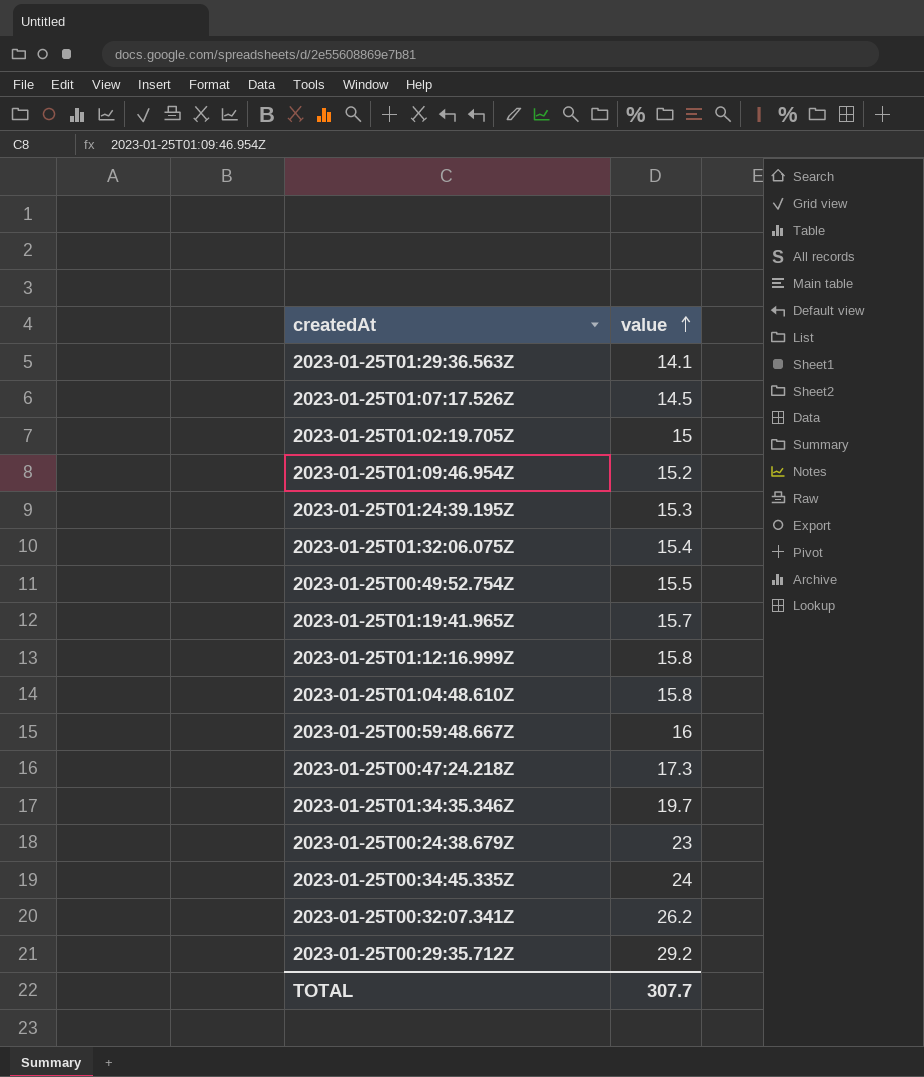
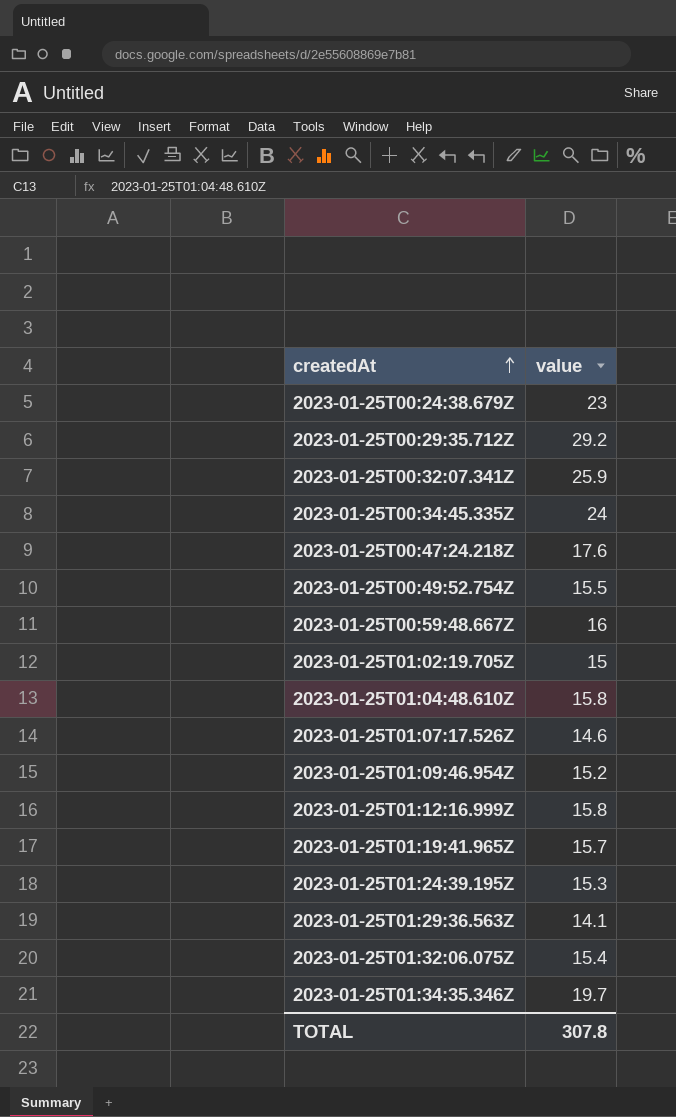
row order: value ascending -> createdAt ascending
2023-01-25T00:32:07.341Z | value: 26.2 -> 25.9
2023-01-25T00:47:24.218Z | value: 17.3 -> 17.6
2023-01-25T01:07:17.526Z | value: 14.5 -> 14.6
TOTAL | value: 307.7 -> 307.8

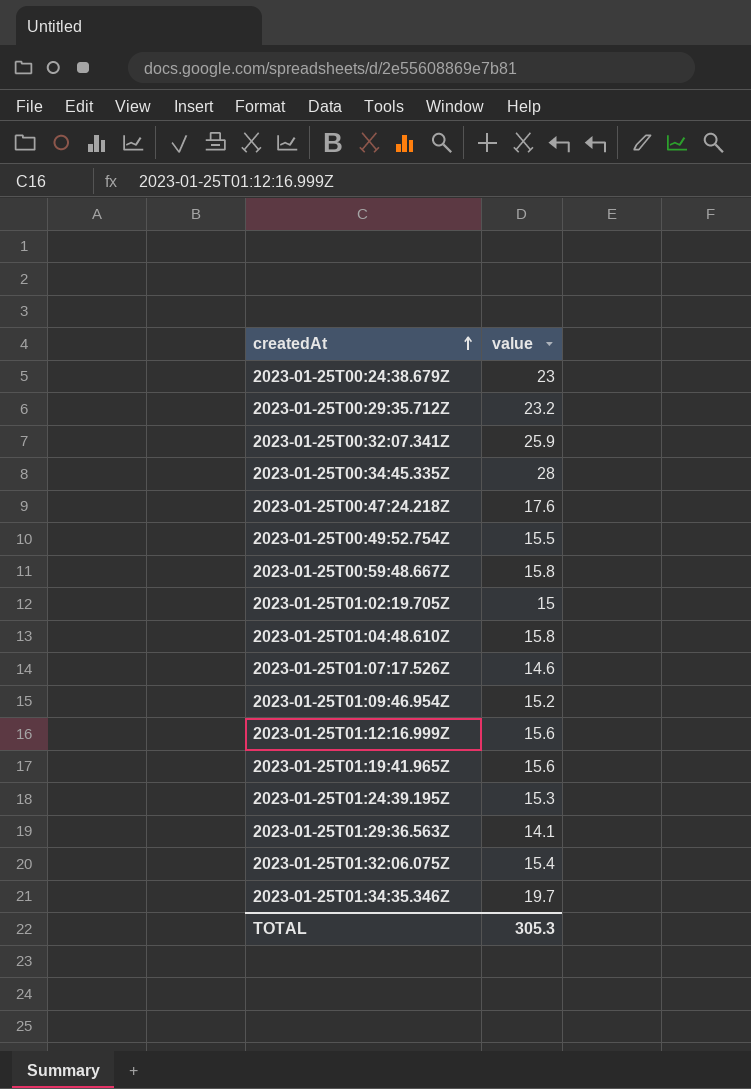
2023-01-25T00:29:35.712Z | value: 29.2 -> 23.2
2023-01-25T00:34:45.335Z | value: 24 -> 28
2023-01-25T00:59:48.667Z | value: 16 -> 15.8
2023-01-25T01:12:16.999Z | value: 15.8 -> 15.6
2023-01-25T01:19:41.965Z | value: 15.7 -> 15.6
TOTAL | value: 307.8 -> 305.3

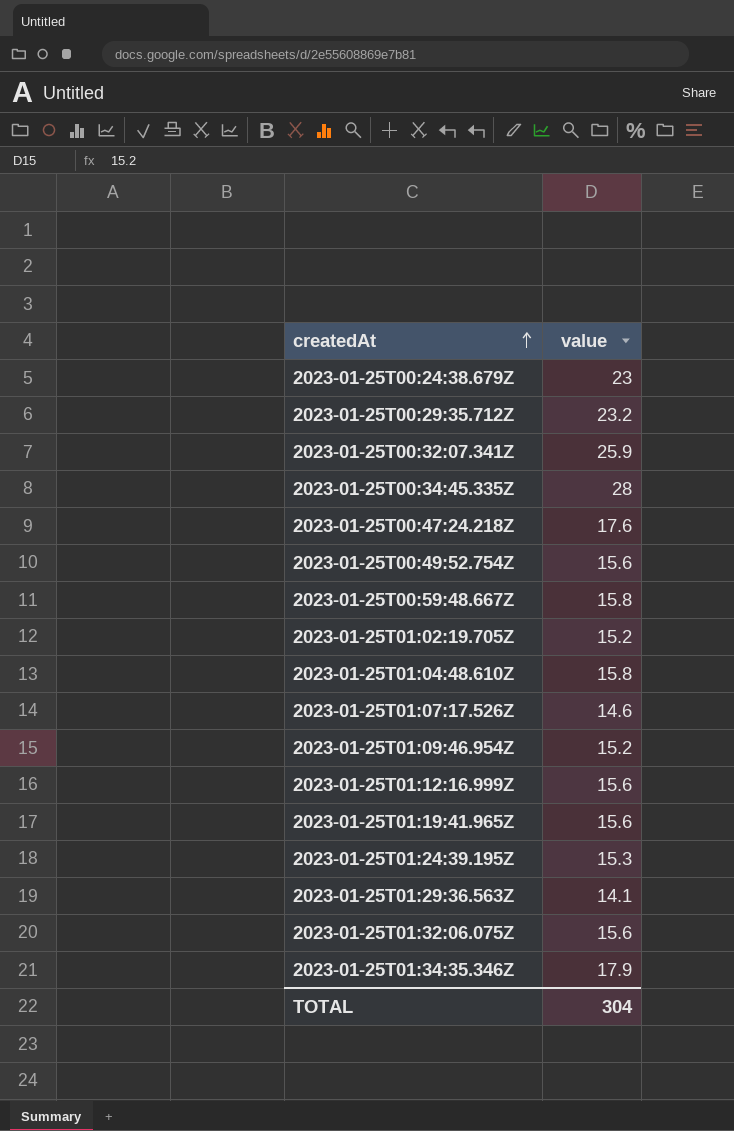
2023-01-25T00:49:52.754Z | value: 15.5 -> 15.6
2023-01-25T01:02:19.705Z | value: 15 -> 15.2
2023-01-25T01:32:06.075Z | value: 15.4 -> 15.6
2023-01-25T01:34:35.346Z | value: 19.7 -> 17.9
TOTAL | value: 305.3 -> 304

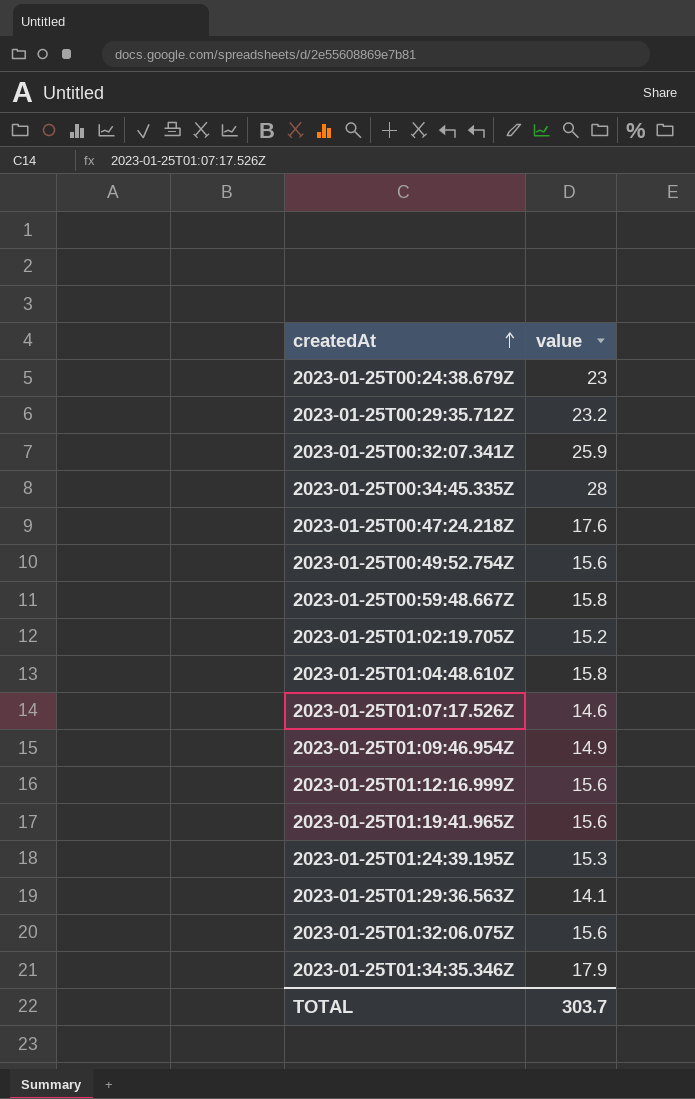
2023-01-25T01:09:46.954Z | value: 15.2 -> 14.9
TOTAL | value: 304 -> 303.7

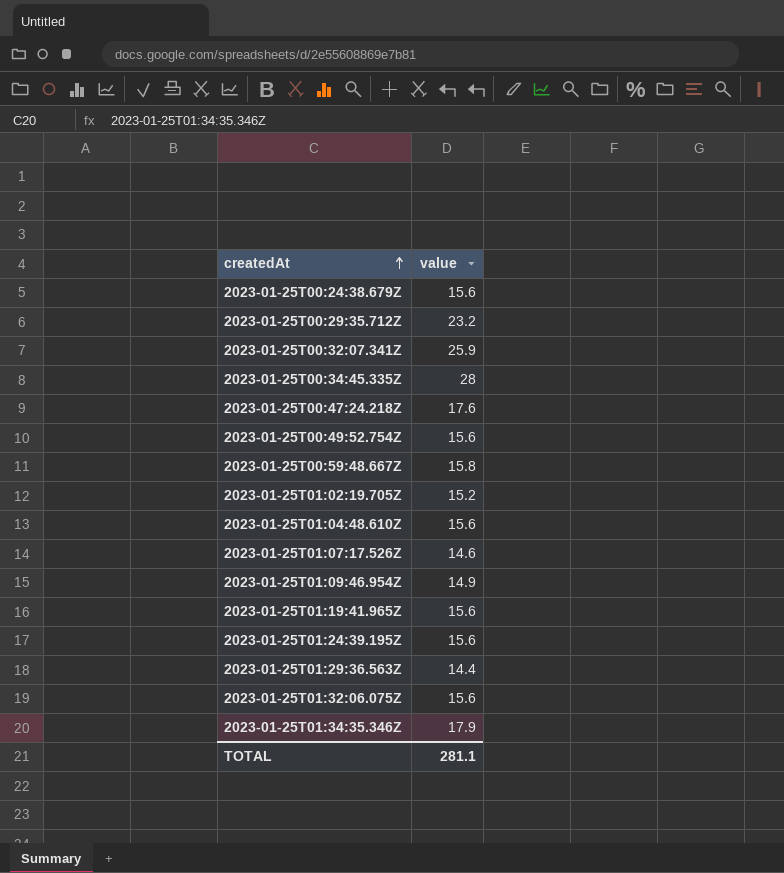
row 2023-01-25T01:12:16.999Z: 15.6 -> none
2023-01-25T00:24:38.679Z | value: 23 -> 15.6
2023-01-25T01:04:48.610Z | value: 15.8 -> 15.6
2023-01-25T01:24:39.195Z | value: 15.3 -> 15.6
2023-01-25T01:29:36.563Z | value: 14.1 -> 14.4
TOTAL | value: 303.7 -> 281.1

